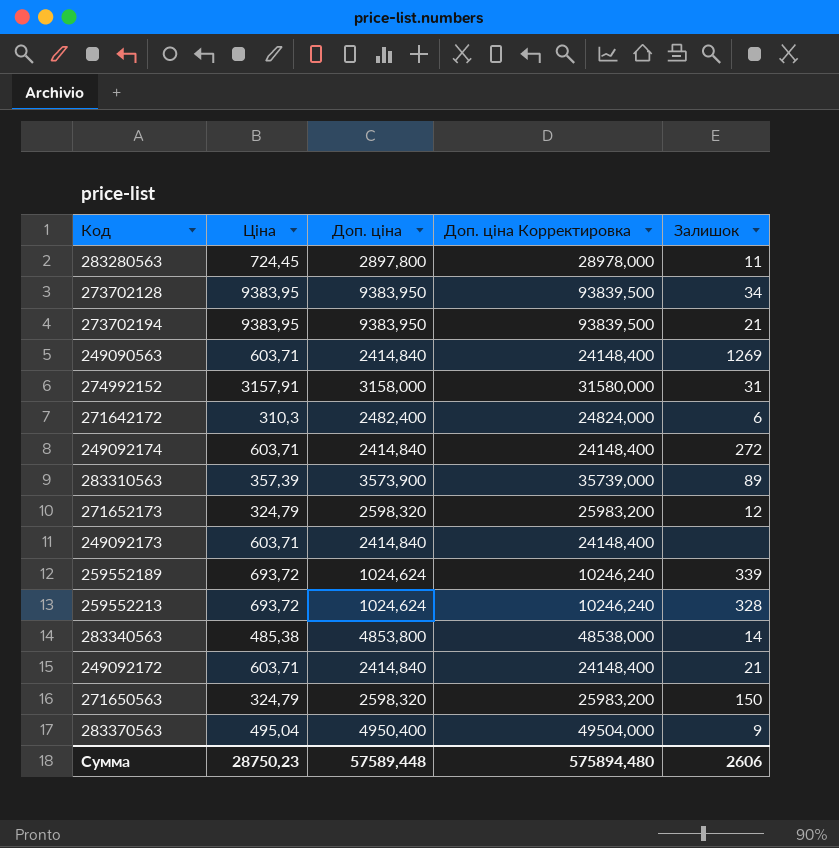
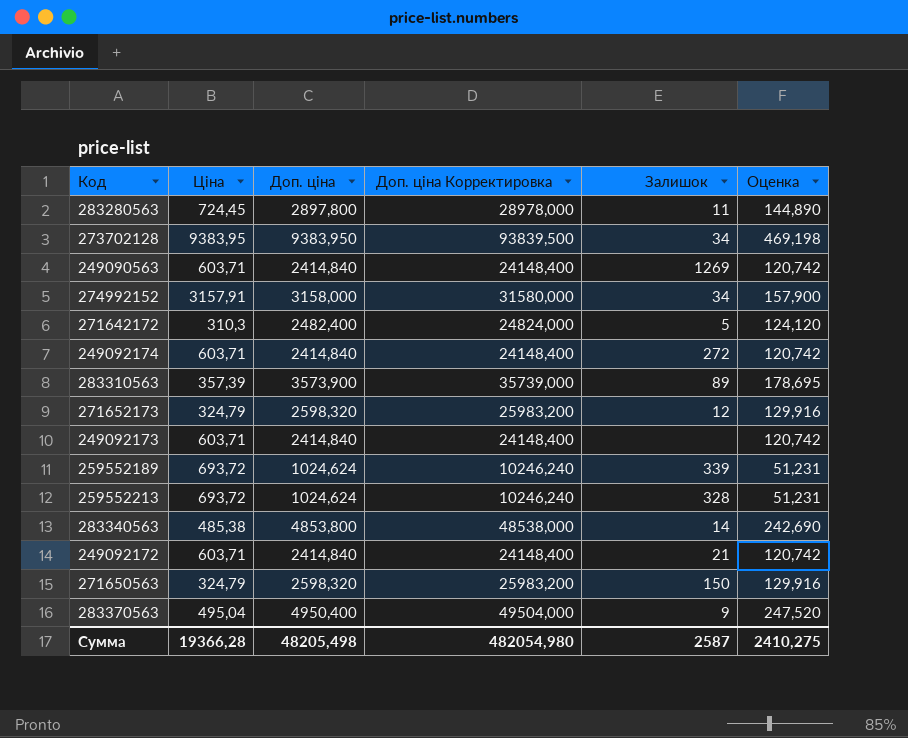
column Оценка | formula: none -> [Доп. ціна] * 0,05
row 273702194: 9383,95 | 9383,950 | 93839,500 | 21 -> none
274992152 | Залишок: 31 -> 34
271642172 | Залишок: 6 -> 5
Сумма | Ціна: 28750,23 -> 19366,28
Сумма | Доп. ціна: 57589,448 -> 48205,498
Сумма | Доп. ціна Корректировка: 575894,480 -> 482054,980
Сумма | Залишок: 2606 -> 2587

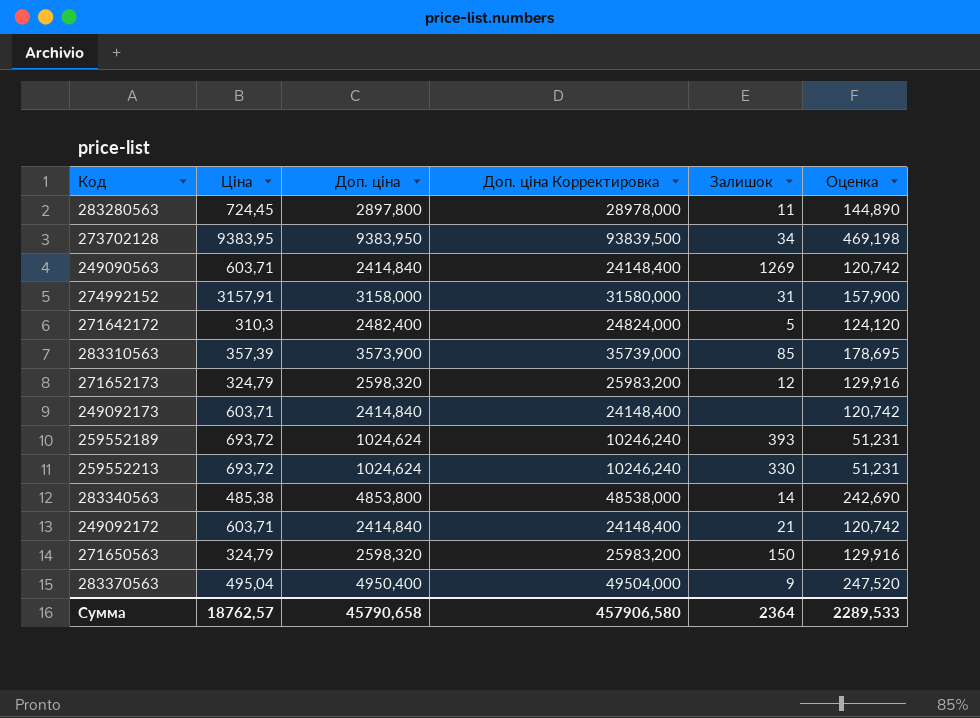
row 249092174: 603,71 | 2414,840 | 24148,400 | 272 | 120,742 -> none
274992152 | Залишок: 34 -> 31
283310563 | Залишок: 89 -> 85
259552189 | Залишок: 339 -> 393
259552213 | Залишок: 328 -> 330
Сумма | Ціна: 19366,28 -> 18762,57
Сумма | Доп. ціна: 48205,498 -> 45790,658
Сумма | Доп. ціна Корректировка: 482054,980 -> 457906,580
Сумма | Залишок: 2587 -> 2364
Сумма | Оценка: 2410,275 -> 2289,533

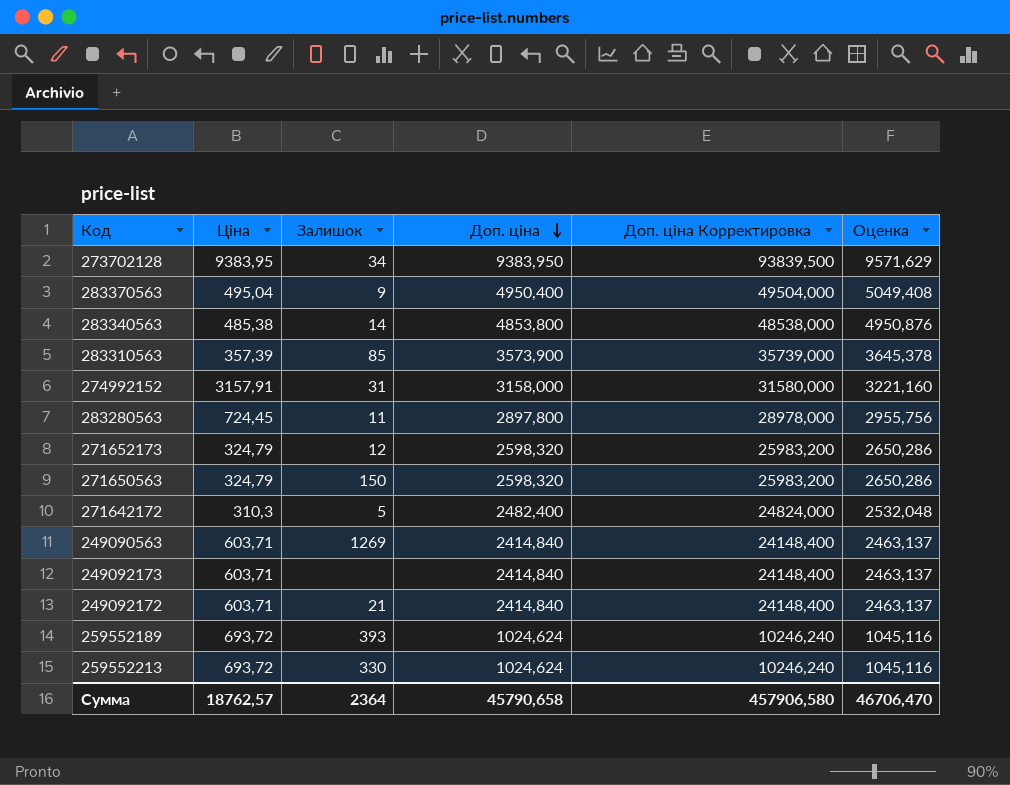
row order: none -> Доп. ціна descending
column Залишок | position: 5 -> 3
column Оценка | formula: [Доп. ціна] * 0,05 -> [Доп. ціна] * 1,02
Сумма | Оценка: 2289,533 -> 46706,470

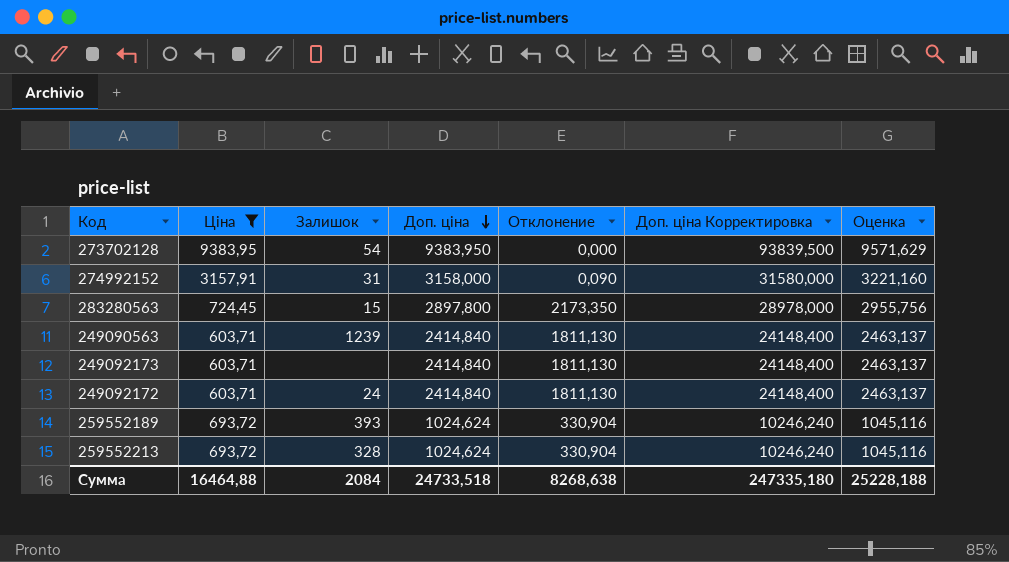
filter: none -> Ціна >= 603,71
column Отклонение | formula: none -> [Доп. ціна] - [Ціна]
273702128 | Залишок: 34 -> 54
283280563 | Залишок: 11 -> 15
249090563 | Залишок: 1269 -> 1239
249092172 | Залишок: 21 -> 24
259552213 | Залишок: 330 -> 328
Сумма | Ціна: 18762,57 -> 16464,88
Сумма | Залишок: 2364 -> 2084
Сумма | Доп. ціна: 45790,658 -> 24733,518
Сумма | Доп. ціна Корректировка: 457906,580 -> 247335,180
Сумма | Оценка: 46706,470 -> 25228,188

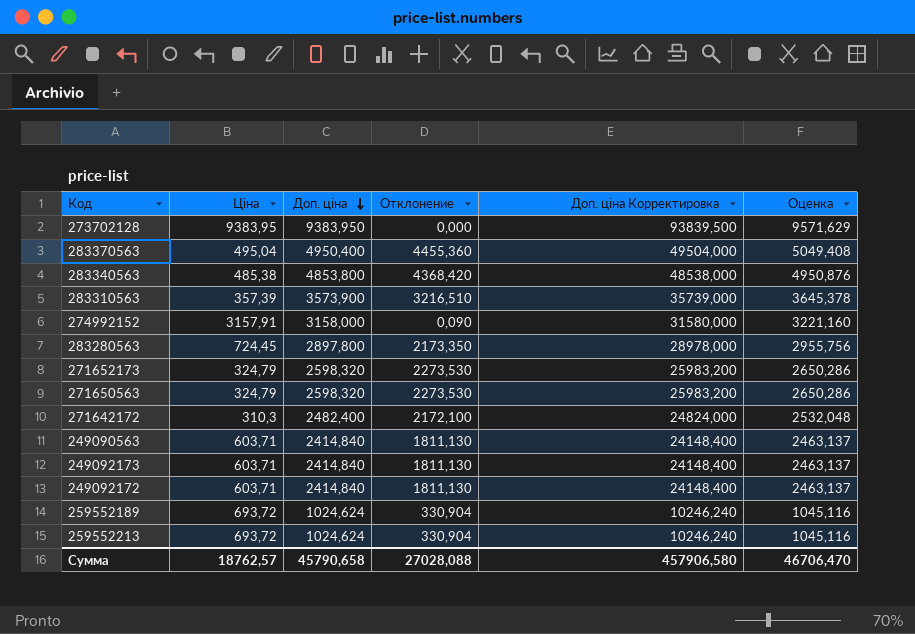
filter: Ціна >= 603,71 -> none
column Залишок | position: 3 -> none
Сумма | Ціна: 16464,88 -> 18762,57
Сумма | Доп. ціна: 24733,518 -> 45790,658
Сумма | Отклонение: 8268,638 -> 27028,088
Сумма | Доп. ціна Корректировка: 247335,180 -> 457906,580
Сумма | Оценка: 25228,188 -> 46706,470

